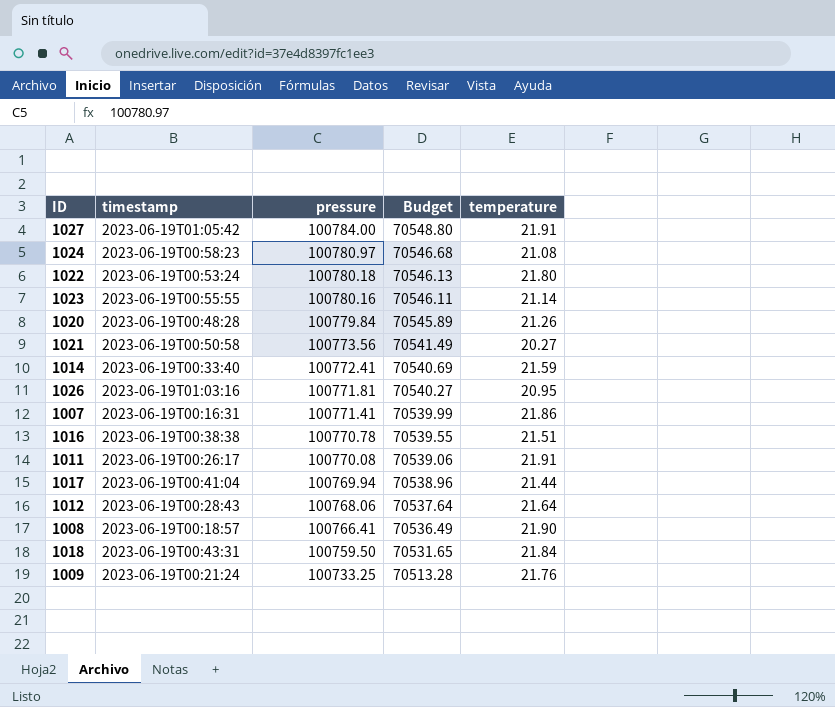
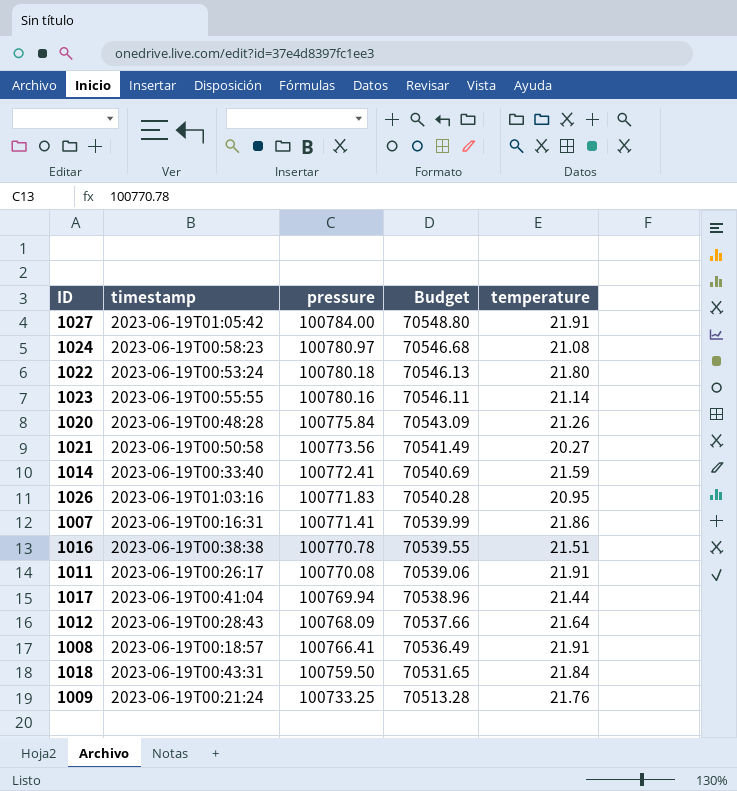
1020 | pressure: 100779.84 -> 100775.84
1020 | Budget: 70545.89 -> 70543.09
1026 | pressure: 100771.81 -> 100771.83
1026 | Budget: 70540.27 -> 70540.28
1012 | pressure: 100768.06 -> 100768.09
1012 | Budget: 70537.64 -> 70537.66
1008 | temperature: 21.90 -> 21.91

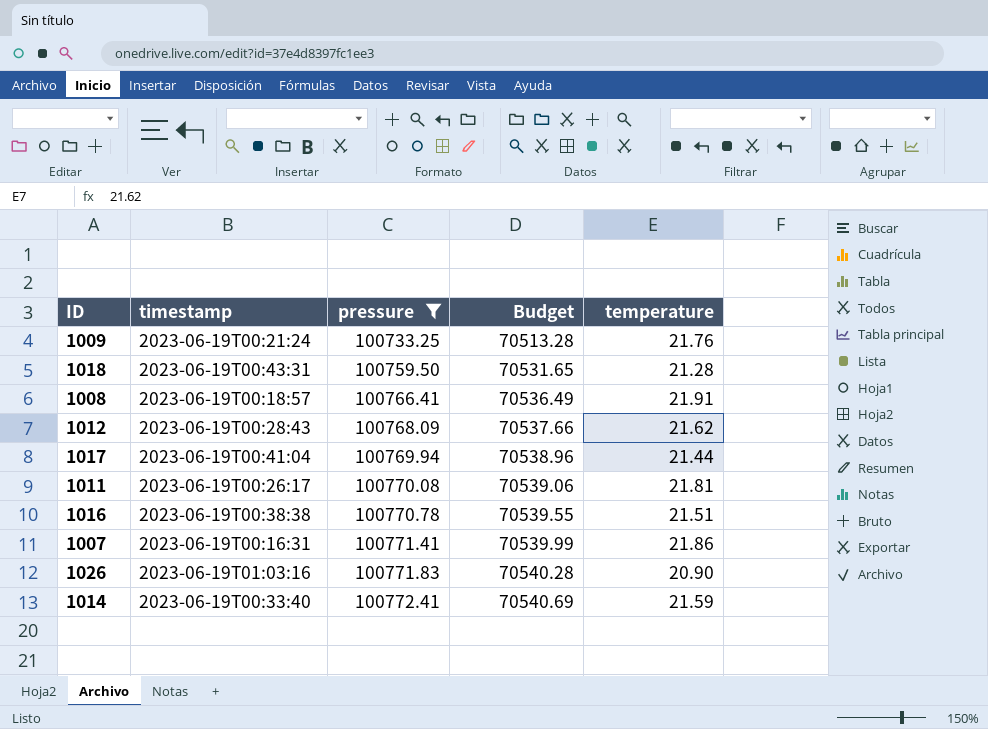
filter: none -> pressure <= 100772.41
row order: pressure descending -> pressure ascending
1018 | temperature: 21.84 -> 21.28
1012 | temperature: 21.64 -> 21.62
1011 | temperature: 21.91 -> 21.81
1026 | temperature: 20.95 -> 20.90

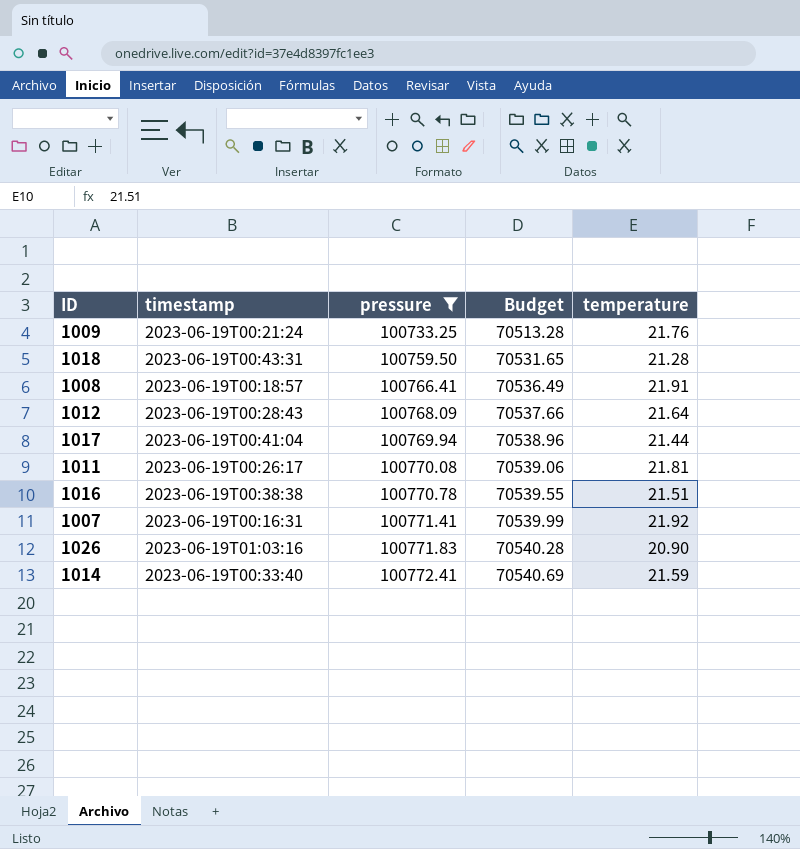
1012 | temperature: 21.62 -> 21.64
1007 | temperature: 21.86 -> 21.92

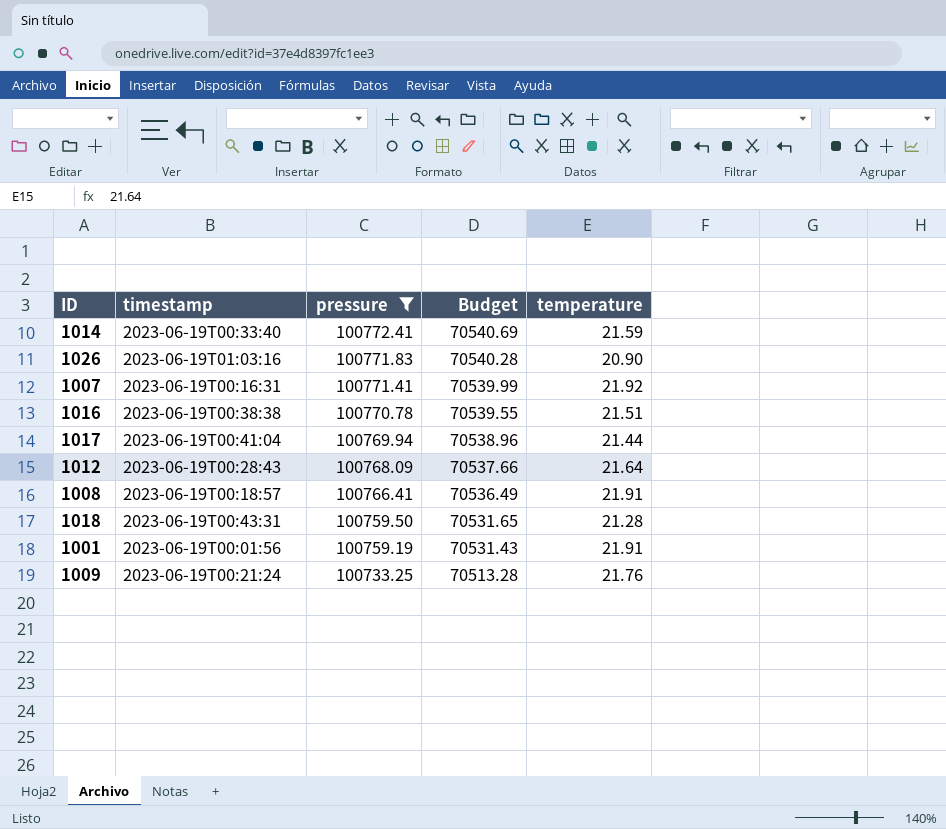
row order: pressure ascending -> pressure descending
row 1011: 2023-06-19T00:26:17 | 100770.08 | 70539.06 | 21.81 -> none
row 1001: none -> 2023-06-19T00:01:56 | 100759.19 | 70531.43 | 21.91

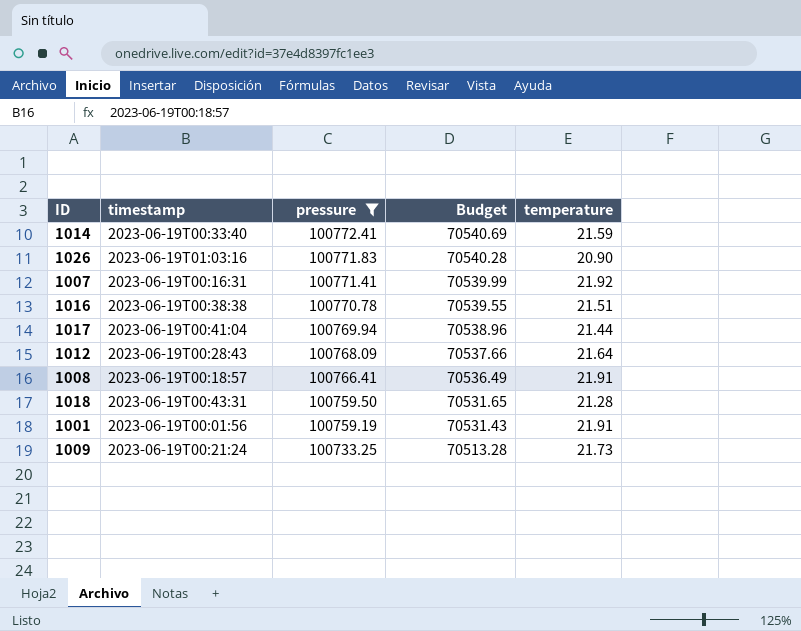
1009 | temperature: 21.76 -> 21.73

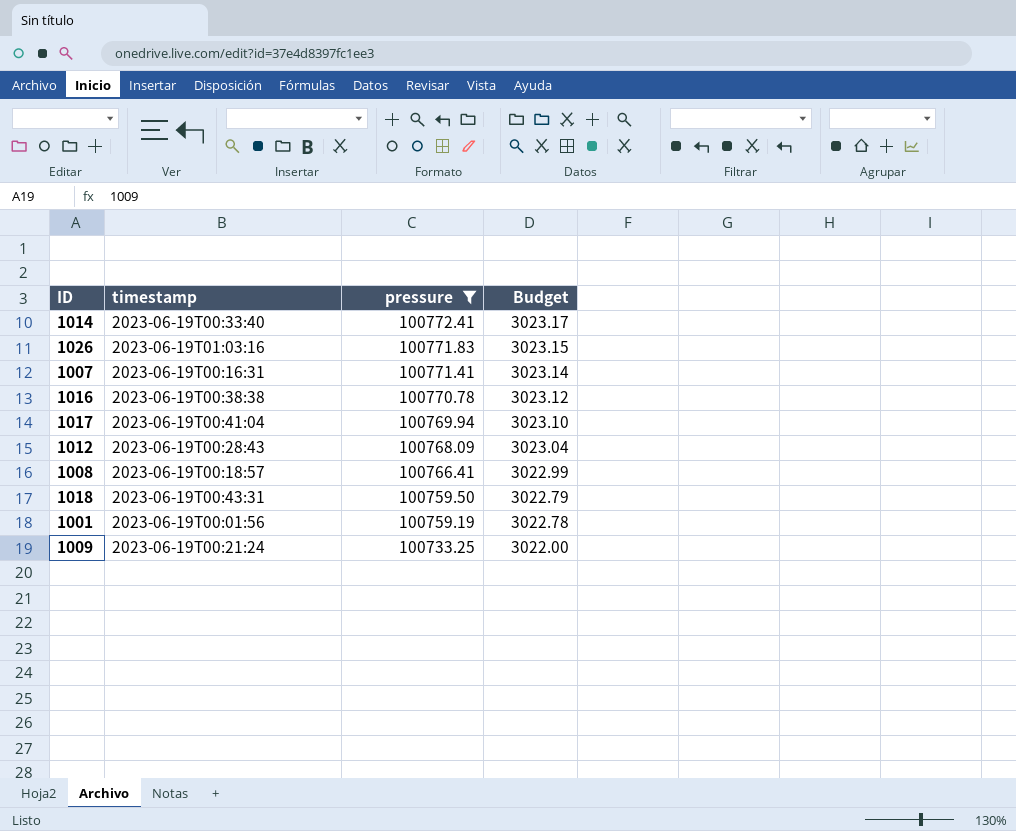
column temperature | position: 5 -> none
column Budget | formula: [pressure] * 0.7 -> [pressure] * 0.03

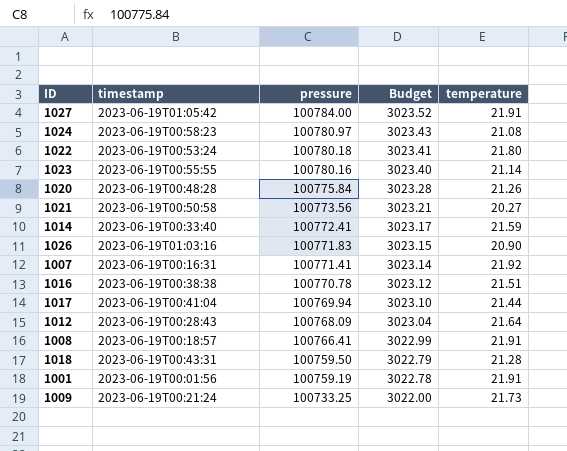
filter: pressure <= 100772.41 -> none
column temperature | position: none -> 5

